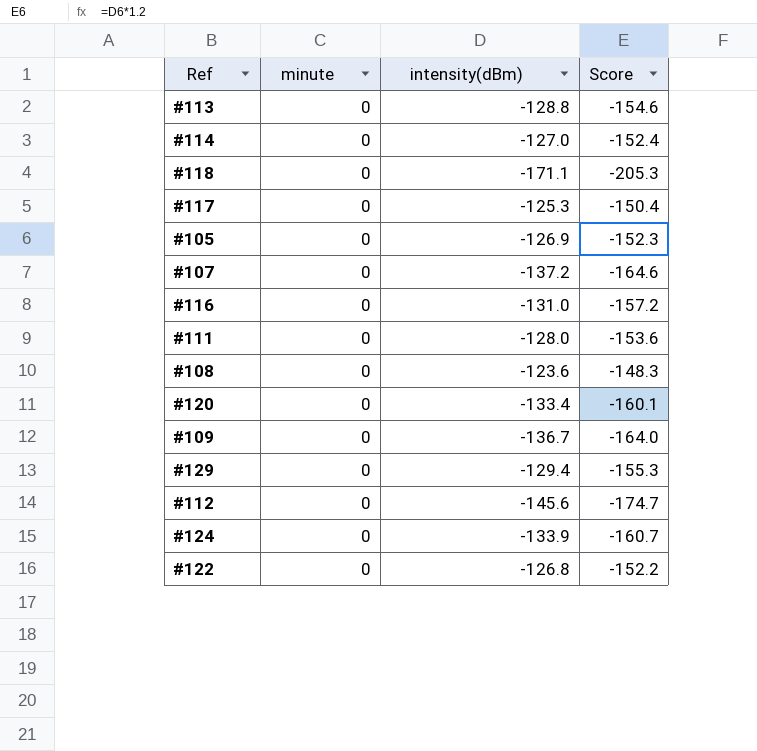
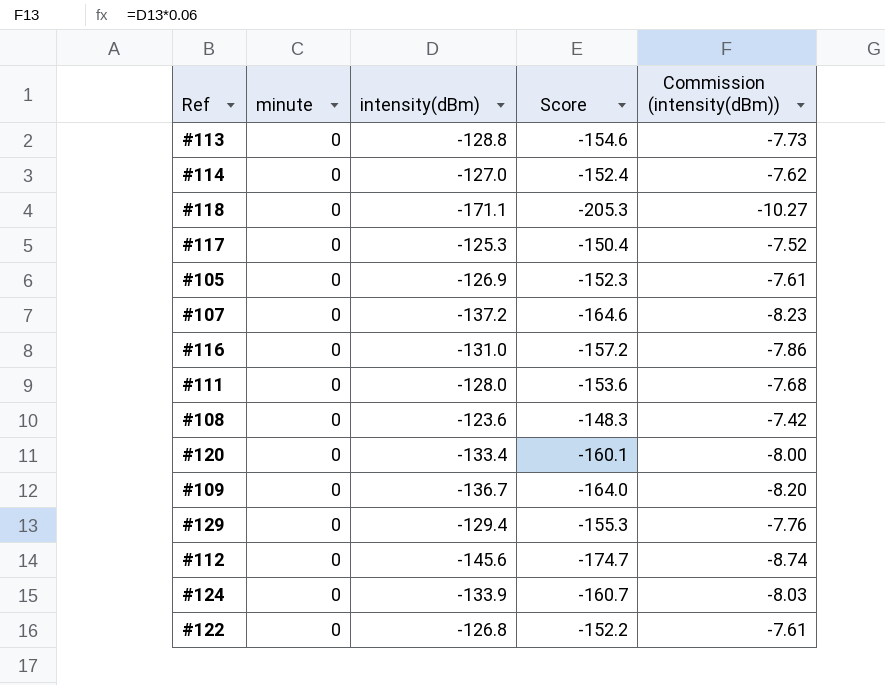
column Commission (intensity(dBm)) | formula: none -> [intensity(dBm)] * 0.06

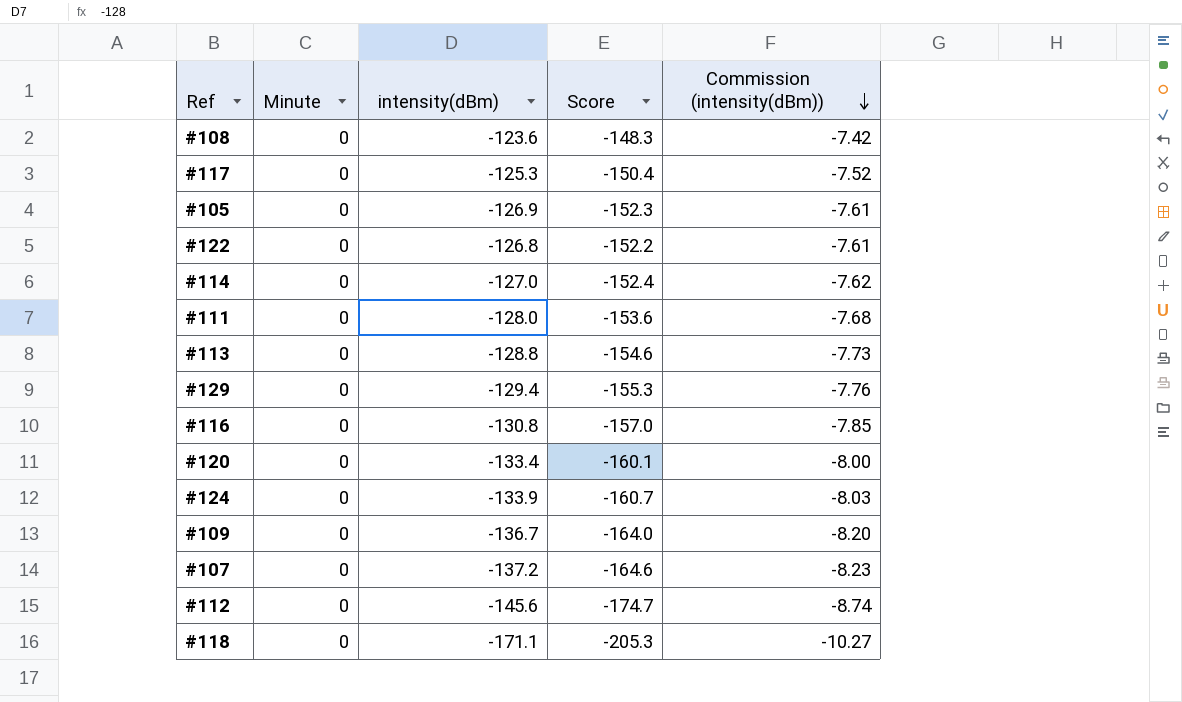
row order: none -> Commission (intensity(dBm)) descending
column name: minute -> Minute
#116 | intensity(dBm): -131.0 -> -130.8
#116 | Score: -157.2 -> -157.0
#116 | Commission (intensity(dBm)): -7.86 -> -7.85

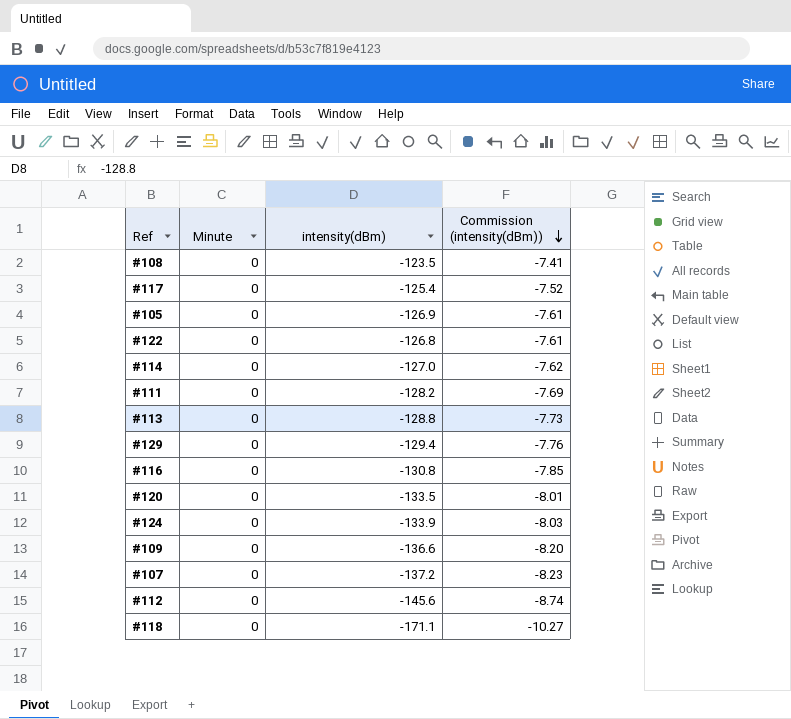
column Score | formula: [intensity(dBm)] * 1.2 -> none
#108 | intensity(dBm): -123.6 -> -123.5
#108 | Commission (intensity(dBm)): -7.42 -> -7.41
#117 | intensity(dBm): -125.3 -> -125.4
#111 | intensity(dBm): -128.0 -> -128.2
#111 | Commission (intensity(dBm)): -7.68 -> -7.69
#120 | intensity(dBm): -133.4 -> -133.5
#120 | Commission (intensity(dBm)): -8.00 -> -8.01
#109 | intensity(dBm): -136.7 -> -136.6

